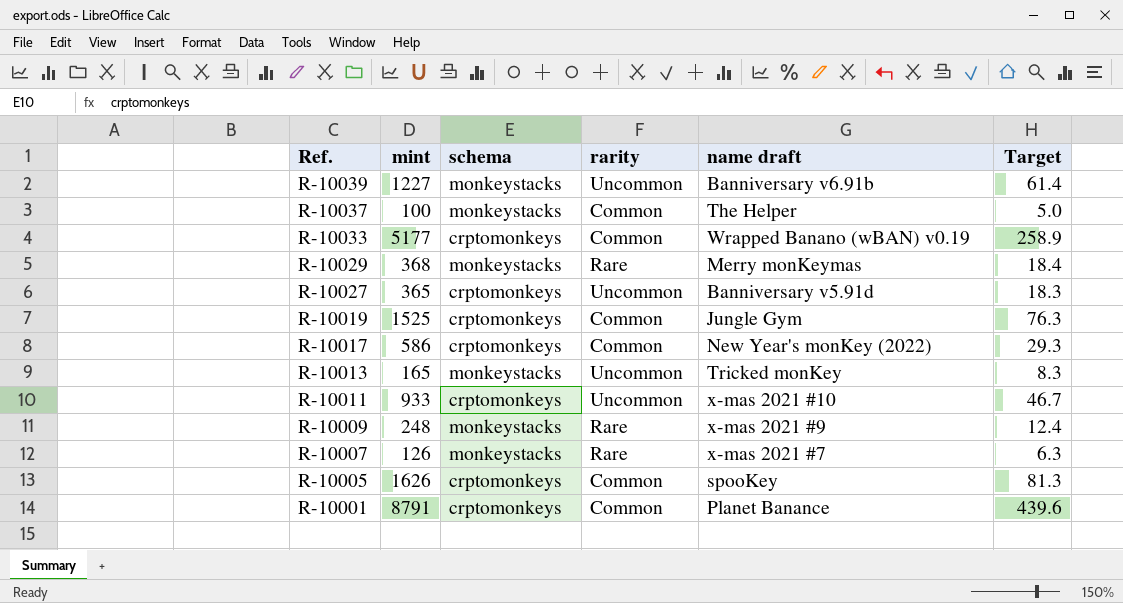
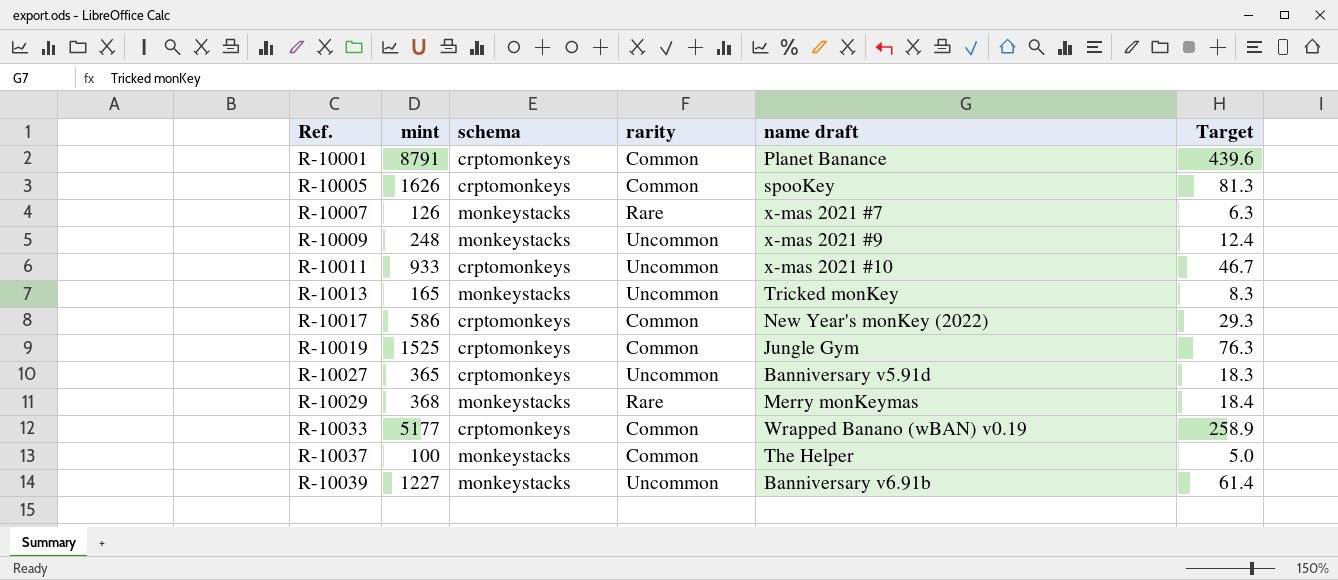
row order: Ref. descending -> Ref. ascending
R-10009 | rarity: Rare -> Uncommon

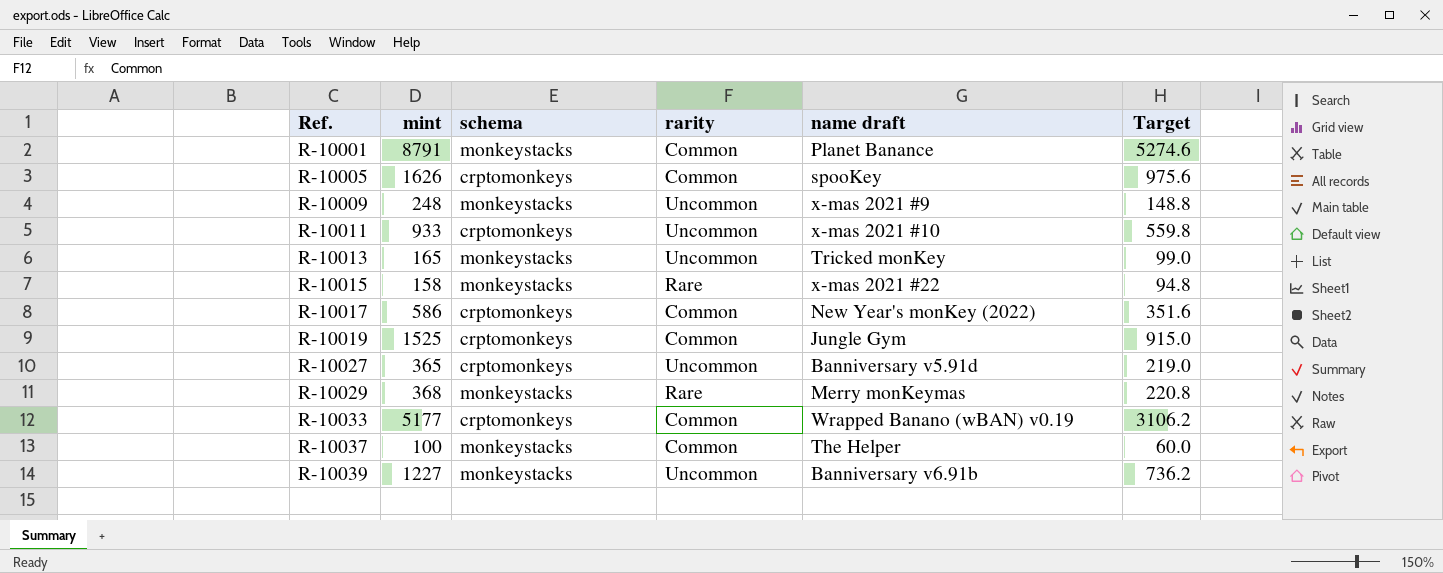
column Target | formula: [mint] * 0.05 -> [mint] * 0.6
row R-10007: 126 | monkeystacks | Rare | x-mas 2021 #7 | 6.3 -> none
R-10001 | schema: crptomonkeys -> monkeystacks
row R-10015: none -> 158 | monkeystacks | Rare | x-mas 2021 #22 | 94.8

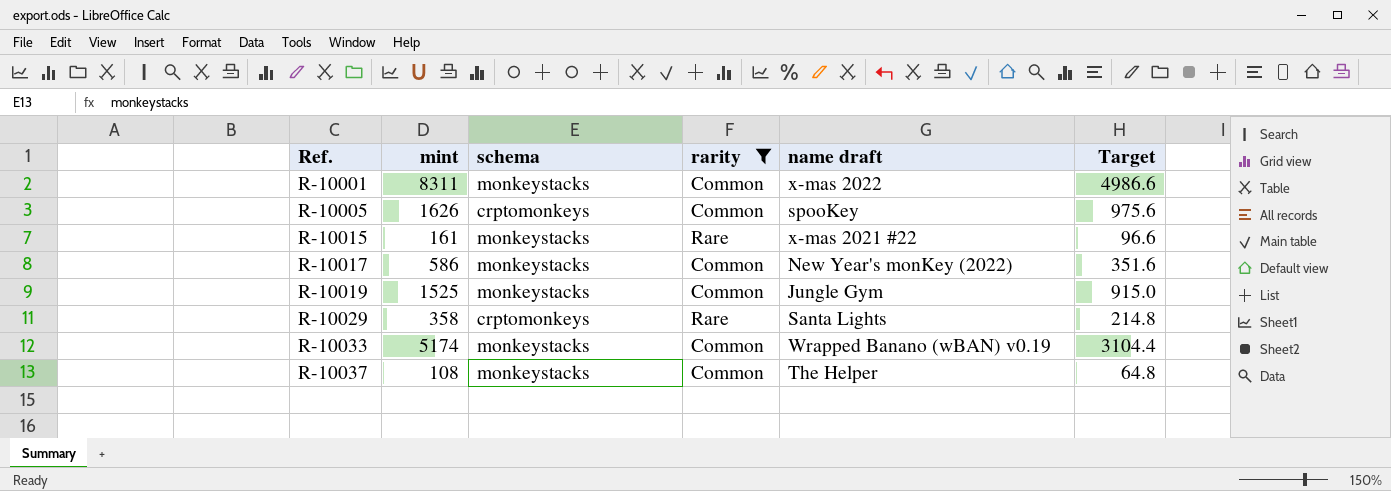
filter: none -> rarity != Uncommon
R-10001 | mint: 8791 -> 8311
R-10001 | name draft: Planet Banance -> x-mas 2022
R-10001 | Target: 5274.6 -> 4986.6
R-10015 | mint: 158 -> 161
R-10015 | Target: 94.8 -> 96.6
R-10017 | schema: crptomonkeys -> monkeystacks
R-10019 | schema: crptomonkeys -> monkeystacks
R-10029 | mint: 368 -> 358
R-10029 | schema: monkeystacks -> crptomonkeys
R-10029 | name draft: Merry monKeymas -> Santa Lights
R-10029 | Target: 220.8 -> 214.8
R-10033 | mint: 5177 -> 5174
R-10033 | schema: crptomonkeys -> monkeystacks
R-10033 | Target: 3106.2 -> 3104.4
R-10037 | mint: 100 -> 108
R-10037 | Target: 60.0 -> 64.8

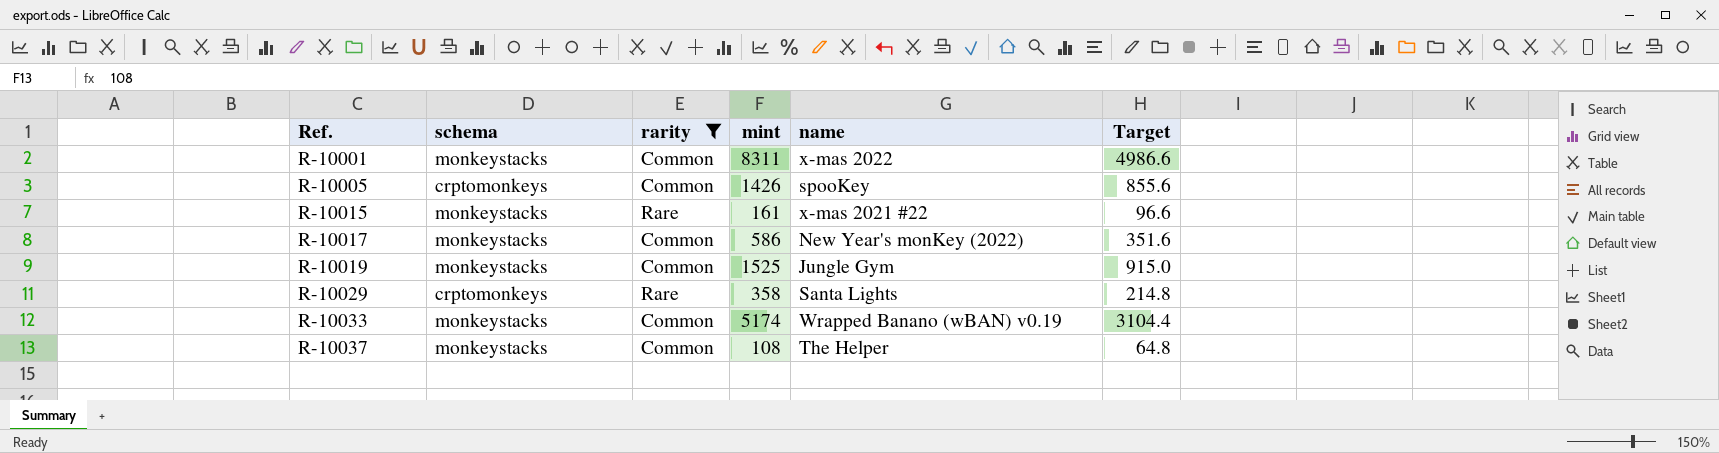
column mint | position: 2 -> 4
column name: name draft -> name
R-10005 | mint: 1626 -> 1426
R-10005 | Target: 975.6 -> 855.6

